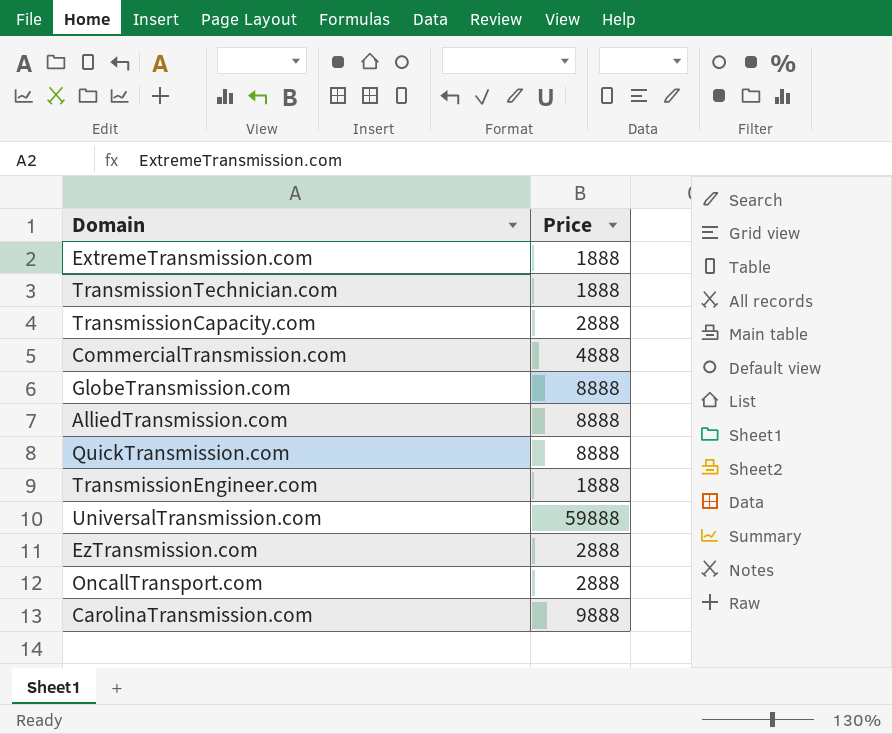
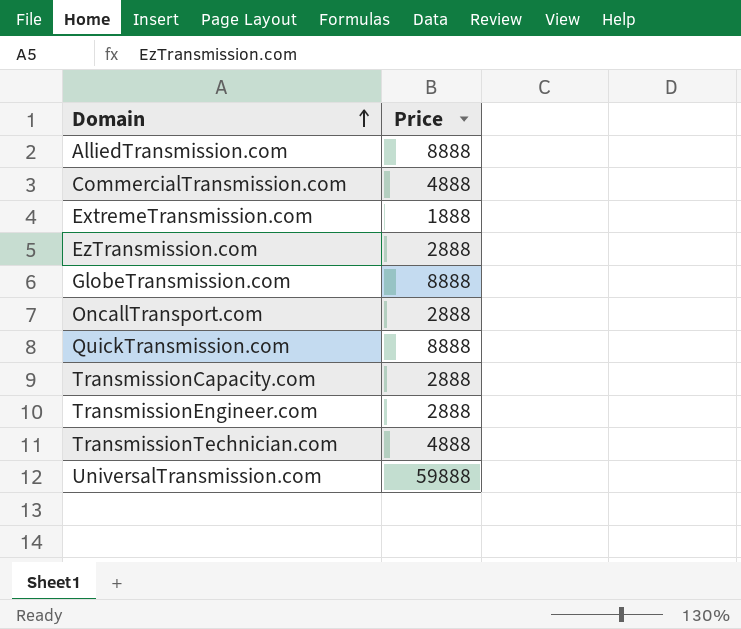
row order: none -> Domain ascending
row CarolinaTransmission.com: 9888 -> none
TransmissionEngineer.com | Price: 1888 -> 2888
TransmissionTechnician.com | Price: 1888 -> 4888

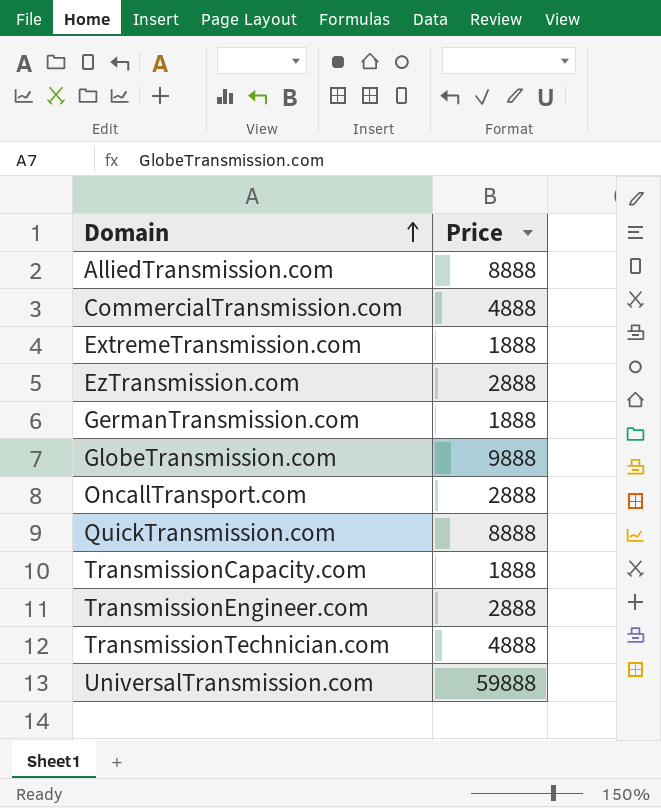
row GermanTransmission.com: none -> 1888
GlobeTransmission.com | Price: 8888 -> 9888
TransmissionCapacity.com | Price: 2888 -> 1888

